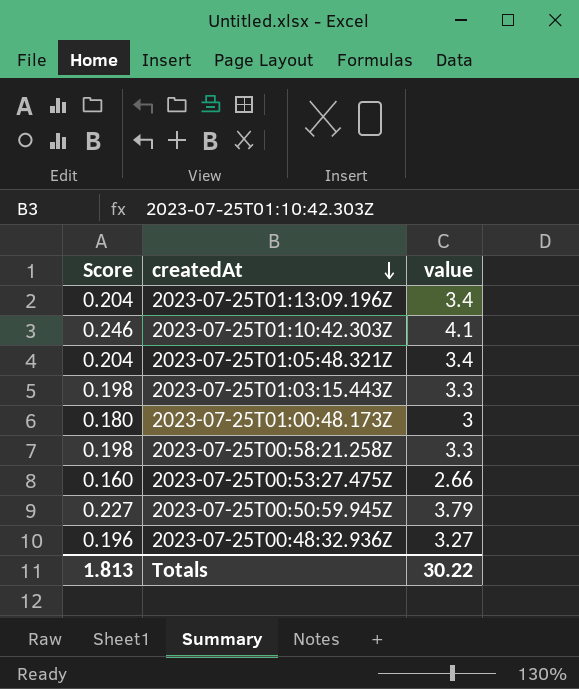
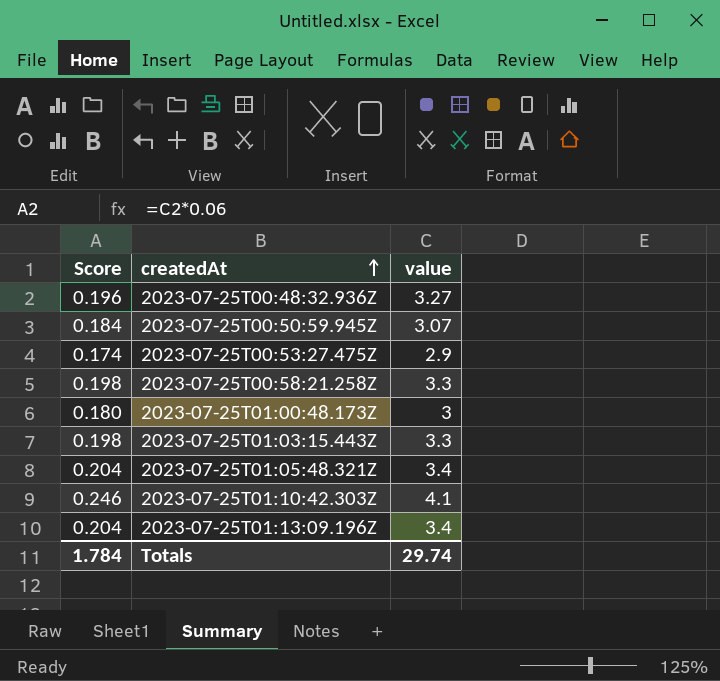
row order: createdAt descending -> createdAt ascending
2023-07-25T00:50:59.945Z | Score: 0.227 -> 0.184
2023-07-25T00:50:59.945Z | value: 3.79 -> 3.07
2023-07-25T00:53:27.475Z | Score: 0.160 -> 0.174
2023-07-25T00:53:27.475Z | value: 2.66 -> 2.9
Totals | Score: 1.813 -> 1.784
Totals | value: 30.22 -> 29.74

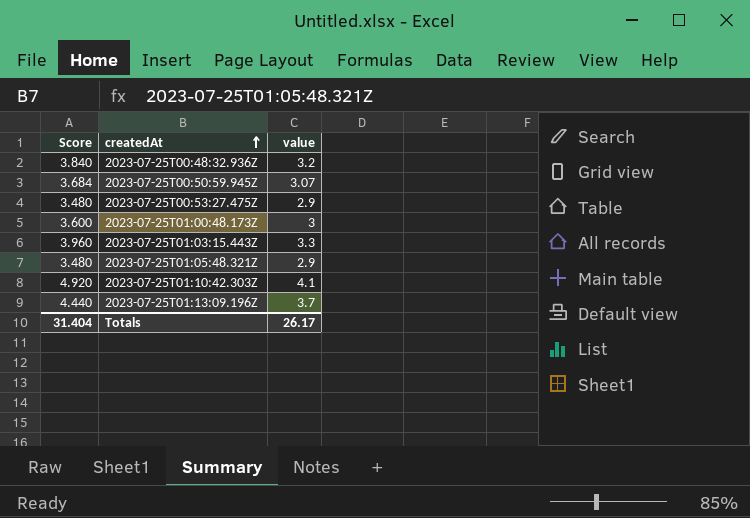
column Score | formula: [value] * 0.06 -> [value] * 1.2
row 2023-07-25T00:58:21.258Z: 0.198 | 3.3 -> none
2023-07-25T00:48:32.936Z | value: 3.27 -> 3.2
2023-07-25T01:05:48.321Z | value: 3.4 -> 2.9
2023-07-25T01:13:09.196Z | value: 3.4 -> 3.7
Totals | Score: 1.784 -> 31.404
Totals | value: 29.74 -> 26.17

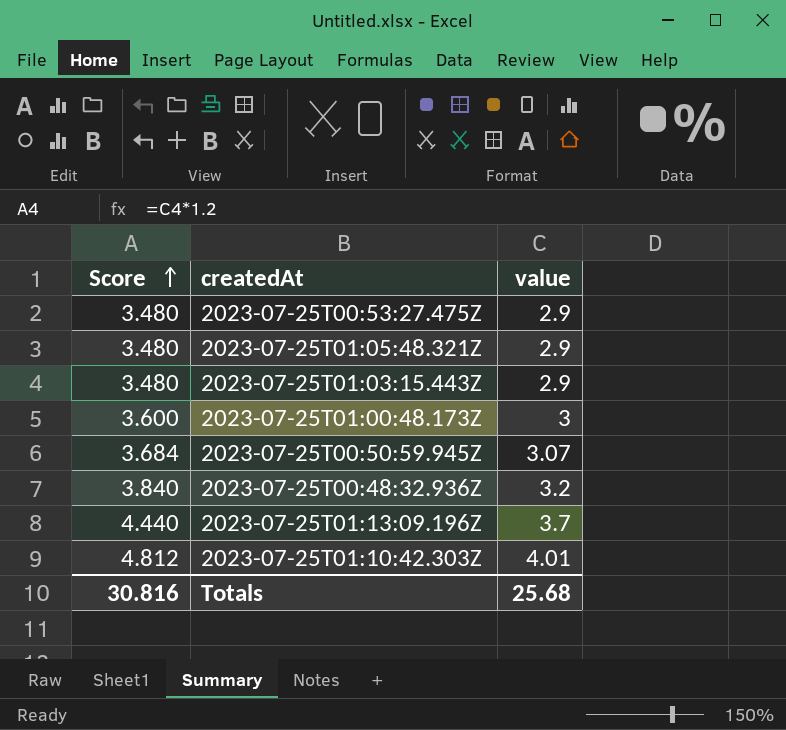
row order: createdAt ascending -> Score ascending
2023-07-25T01:03:15.443Z | Score: 3.960 -> 3.480
2023-07-25T01:03:15.443Z | value: 3.3 -> 2.9
2023-07-25T01:10:42.303Z | Score: 4.920 -> 4.812
2023-07-25T01:10:42.303Z | value: 4.1 -> 4.01
Totals | Score: 31.404 -> 30.816
Totals | value: 26.17 -> 25.68

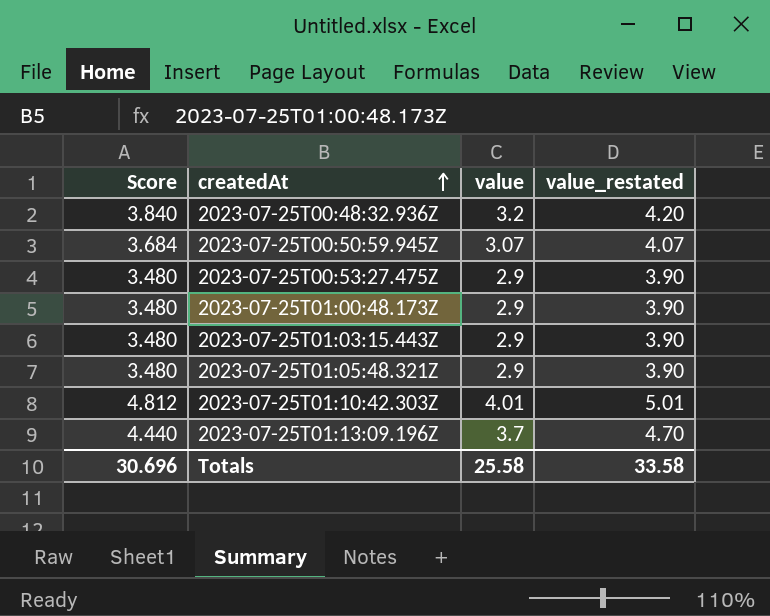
row order: Score ascending -> createdAt ascending
column value_restated | formula: none -> [value] + 1
2023-07-25T01:00:48.173Z | Score: 3.600 -> 3.480
2023-07-25T01:00:48.173Z | value: 3 -> 2.9
Totals | Score: 30.816 -> 30.696
Totals | value: 25.68 -> 25.58

